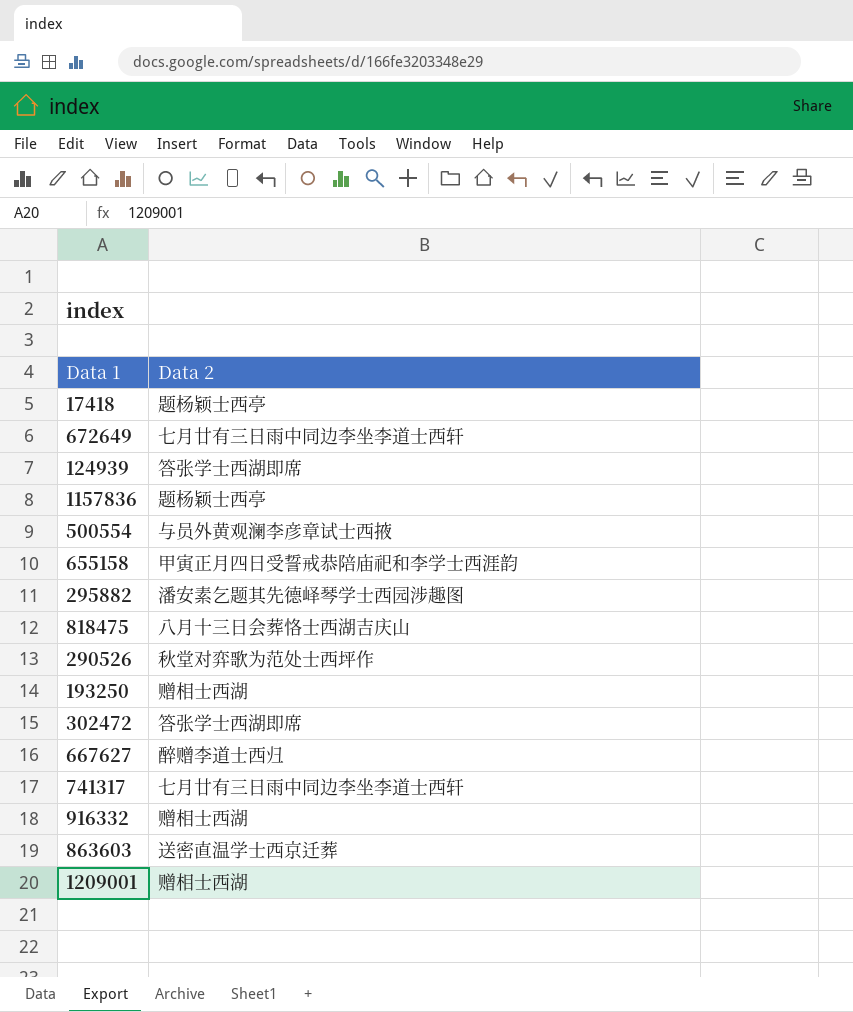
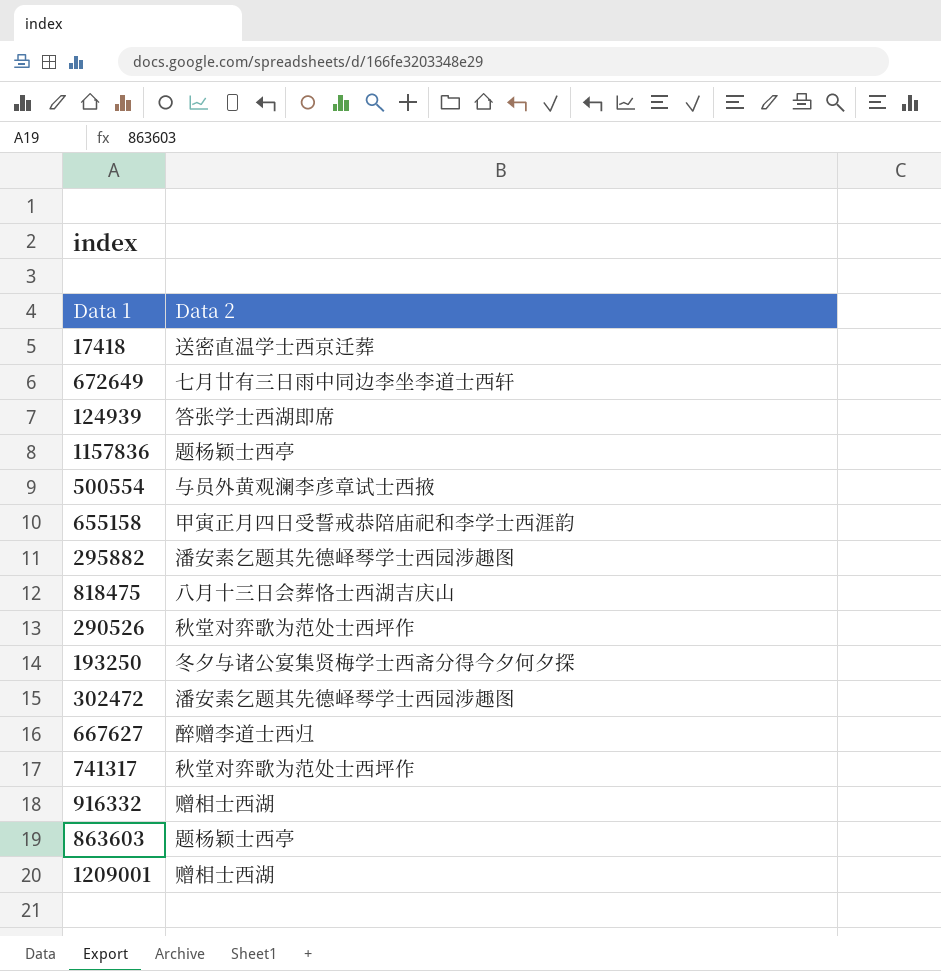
17418 | Data 2: 题杨颖士西亭 -> 送密直温学士西京迁葬
193250 | Data 2: 赠相士西湖 -> 冬夕与诸公宴集贤梅学士西斋分得今夕何夕探
302472 | Data 2: 答张学士西湖即席 -> 潘安素乞题其先德峄琴学士西园涉趣图
741317 | Data 2: 七月廿有三日雨中同边李坐李道士西轩 -> 秋堂对弈歌为范处士西坪作
863603 | Data 2: 送密直温学士西京迁葬 -> 题杨颖士西亭

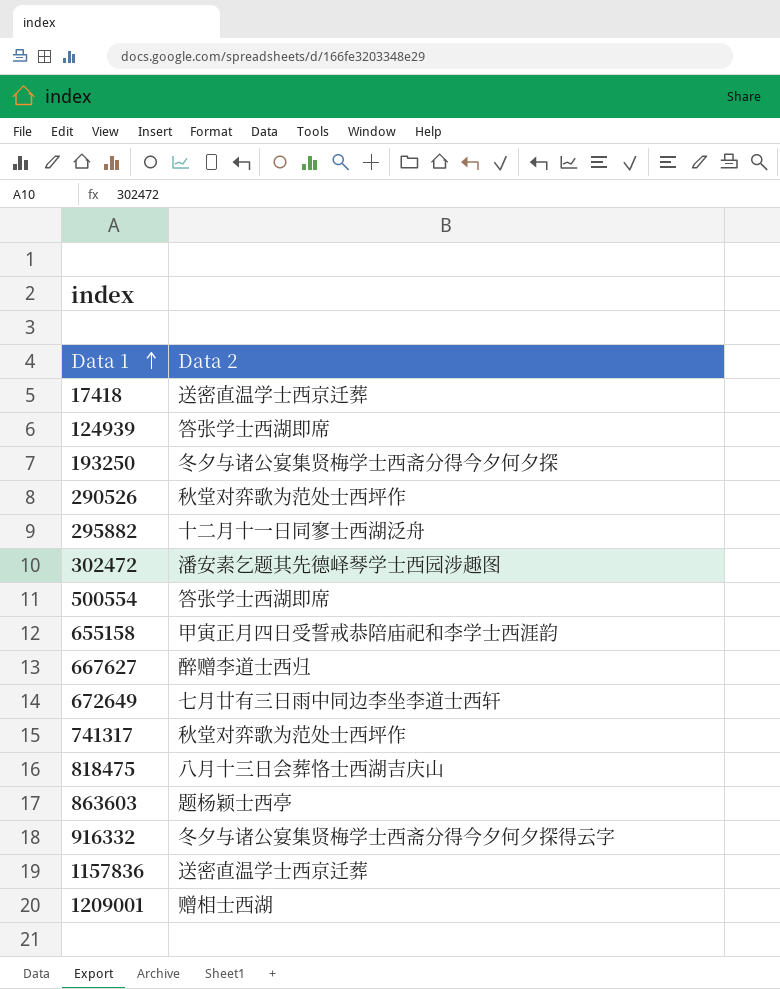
row order: none -> Data 1 ascending
295882 | Data 2: 潘安素乞题其先德峄琴学士西园涉趣图 -> 十二月十一日同寥士西湖泛舟
500554 | Data 2: 与员外黄观澜李彦章试士西掖 -> 答张学士西湖即席
916332 | Data 2: 赠相士西湖 -> 冬夕与诸公宴集贤梅学士西斋分得今夕何夕探得云字
1157836 | Data 2: 题杨颖士西亭 -> 送密直温学士西京迁葬

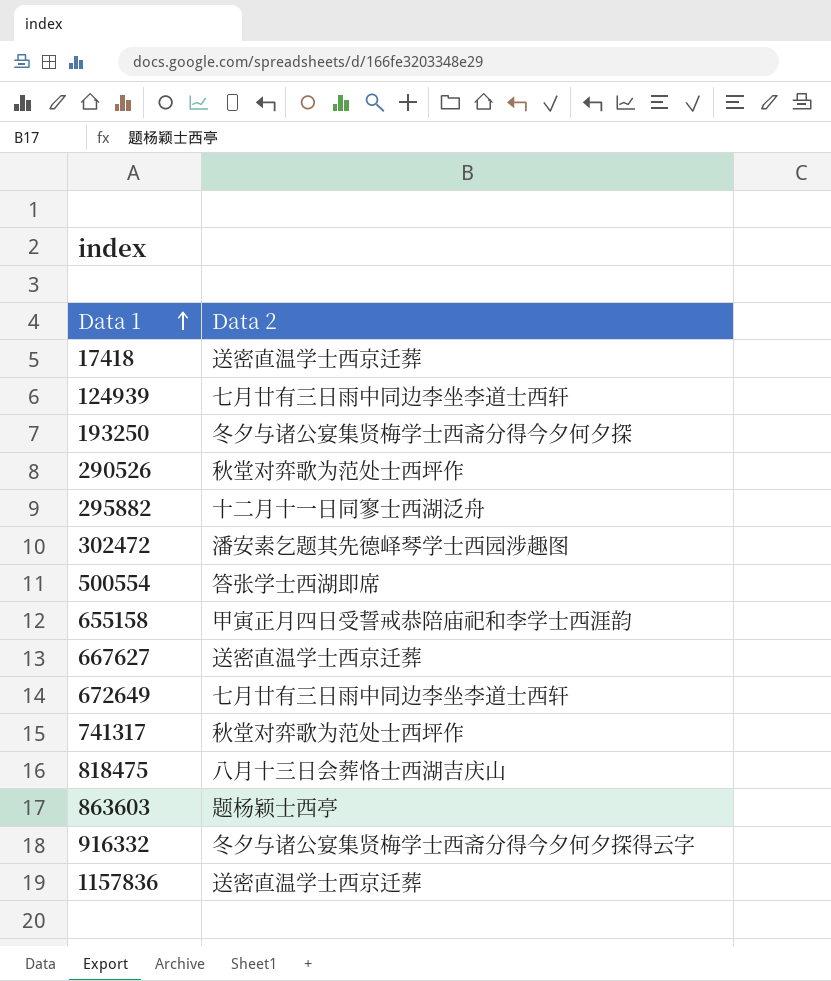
row 1209001: 赠相士西湖 -> none
124939 | Data 2: 答张学士西湖即席 -> 七月廿有三日雨中同边李坐李道士西轩
667627 | Data 2: 醉赠李道士西归 -> 送密直温学士西京迁葬

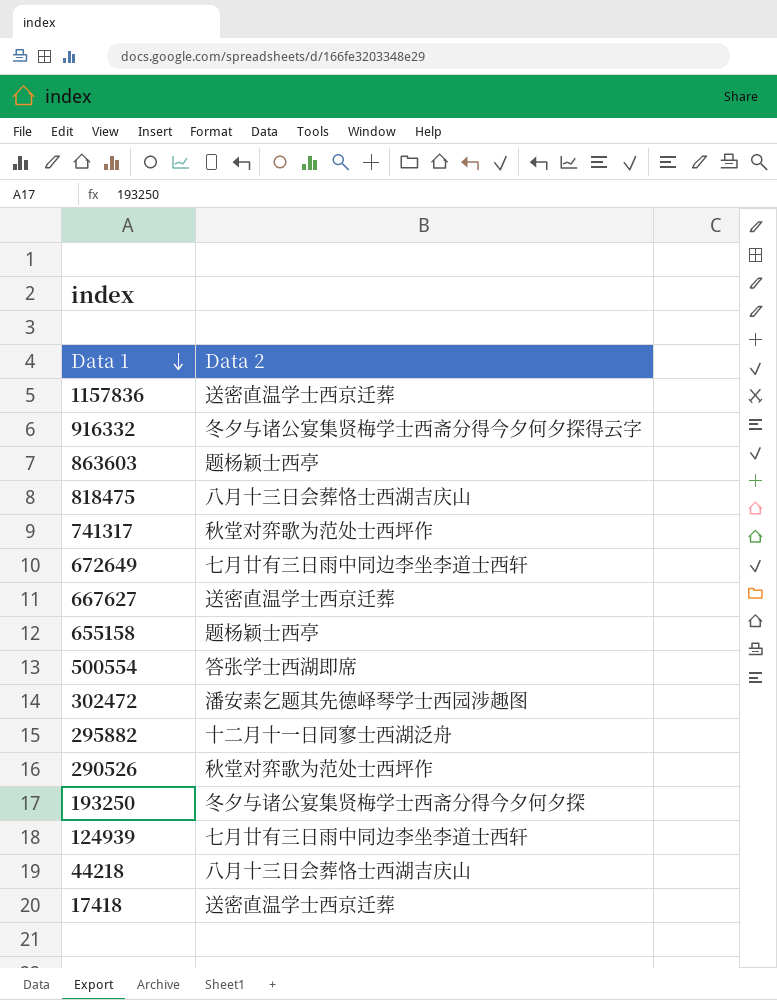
row order: Data 1 ascending -> Data 1 descending
655158 | Data 2: 甲寅正月四日受誓戒恭陪庙祀和李学士西涯韵 -> 题杨颖士西亭
row 44218: none -> 八月十三日会葬恪士西湖吉庆山

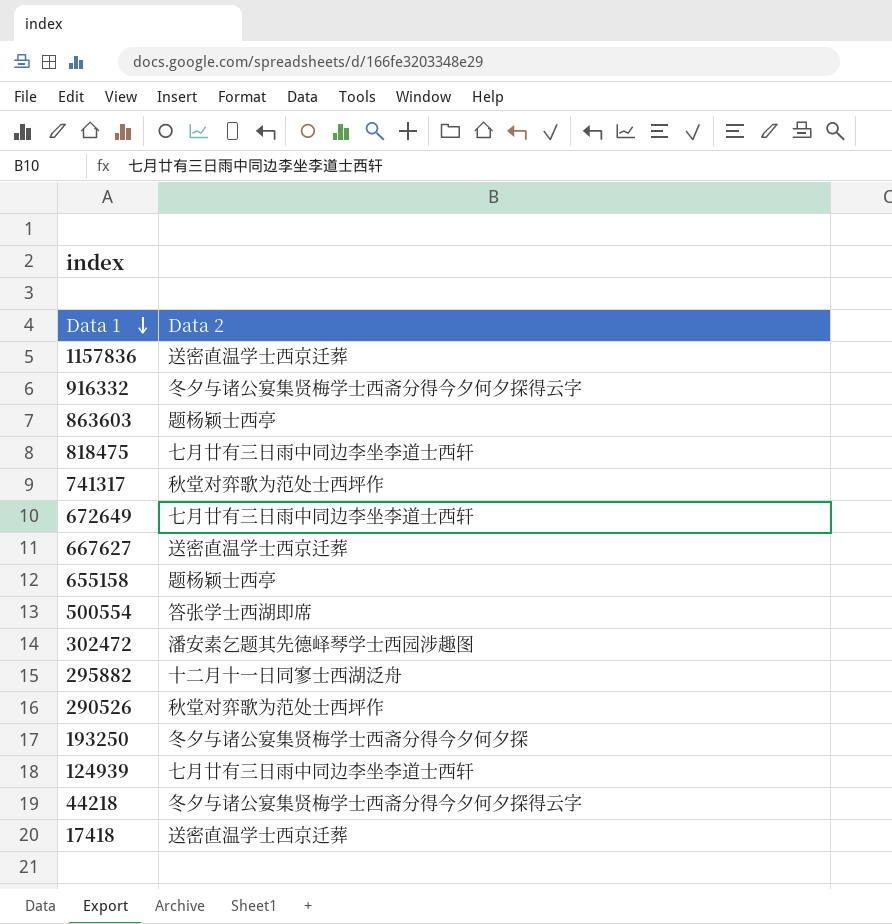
818475 | Data 2: 八月十三日会葬恪士西湖吉庆山 -> 七月廿有三日雨中同边李坐李道士西轩
44218 | Data 2: 八月十三日会葬恪士西湖吉庆山 -> 冬夕与诸公宴集贤梅学士西斋分得今夕何夕探得云字

